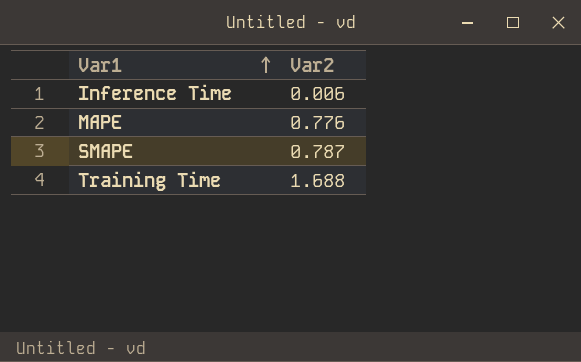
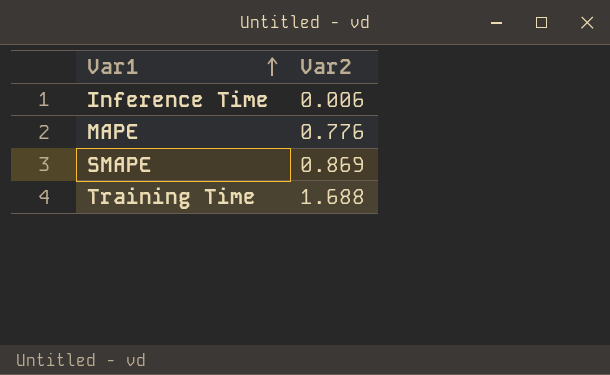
SMAPE | Var2: 0.787 -> 0.869

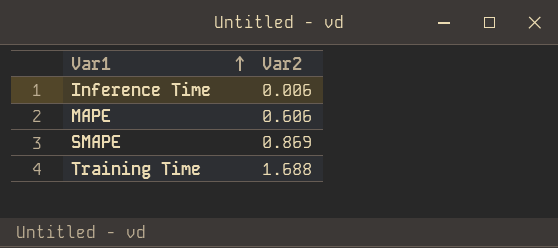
MAPE | Var2: 0.776 -> 0.606

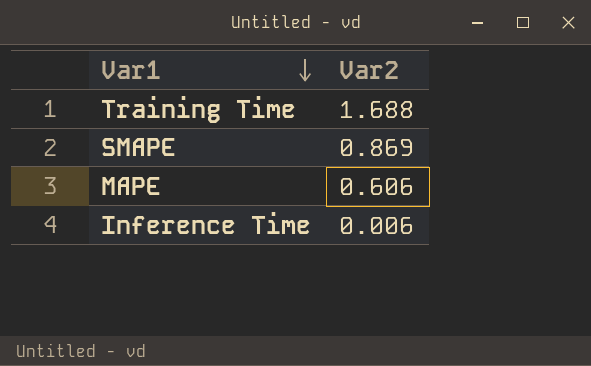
row order: Var1 ascending -> Var1 descending

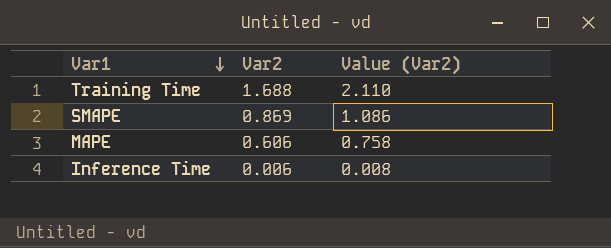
column Value (Var2) | formula: none -> [Var2] * 1.25

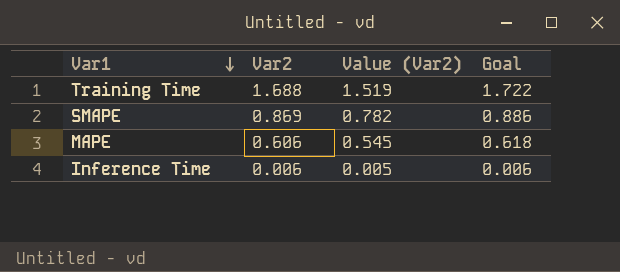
column Value (Var2) | formula: [Var2] * 1.25 -> [Var2] * 0.9
column Goal | formula: none -> [Var2] * 1.02

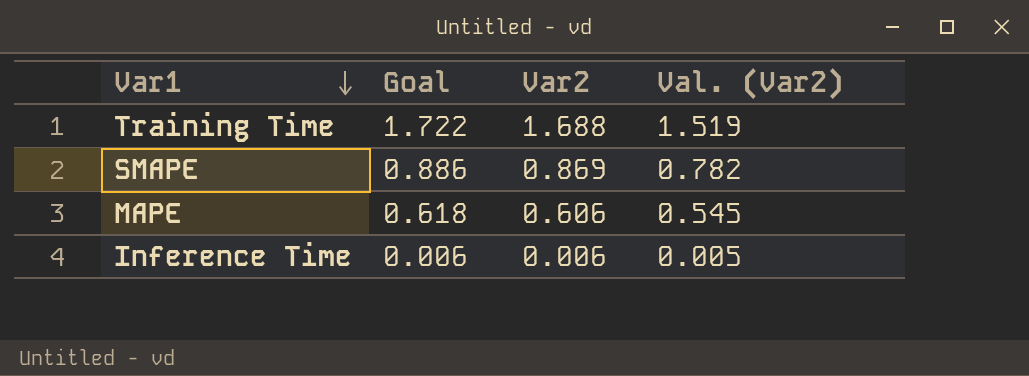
column Goal | position: 4 -> 2
column name: Value (Var2) -> Val. (Var2)

